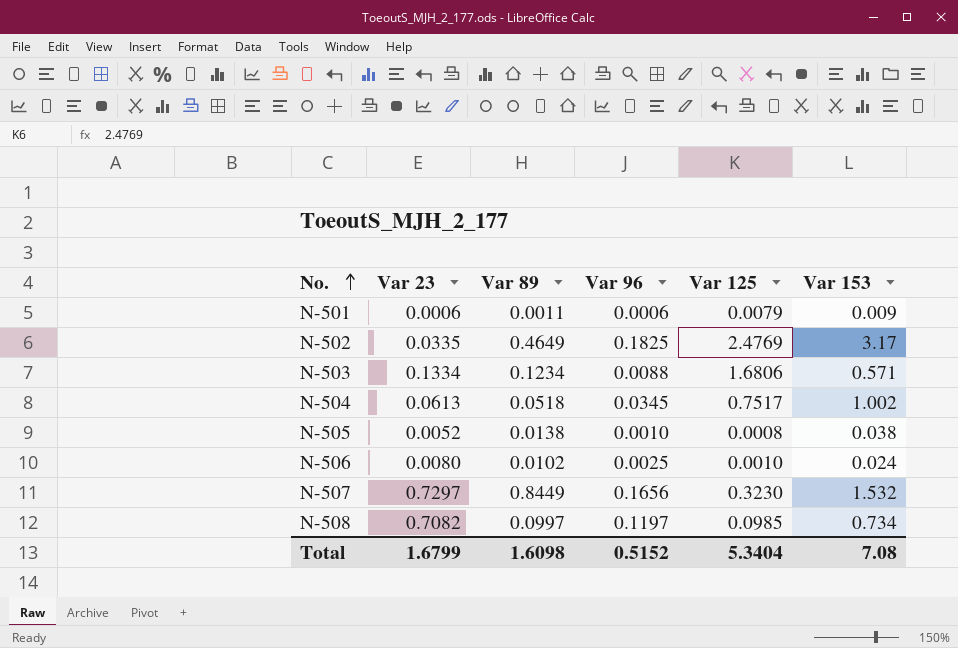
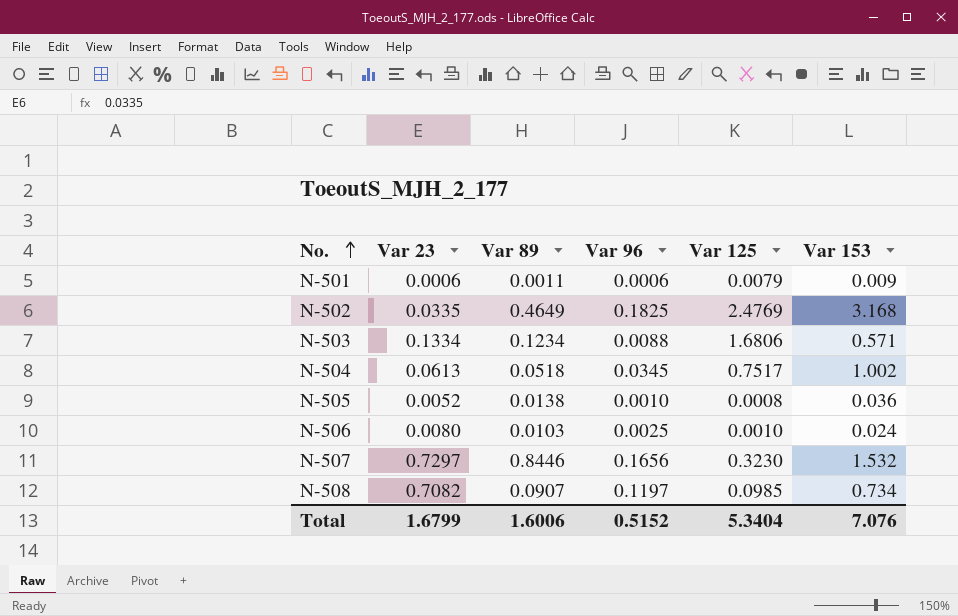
N-502 | Var 153: 3.17 -> 3.168
N-505 | Var 153: 0.038 -> 0.036
N-506 | Var 89: 0.0102 -> 0.0103
N-507 | Var 89: 0.8449 -> 0.8446
N-508 | Var 89: 0.0997 -> 0.0907
Total | Var 89: 1.6098 -> 1.6006
Total | Var 153: 7.08 -> 7.076

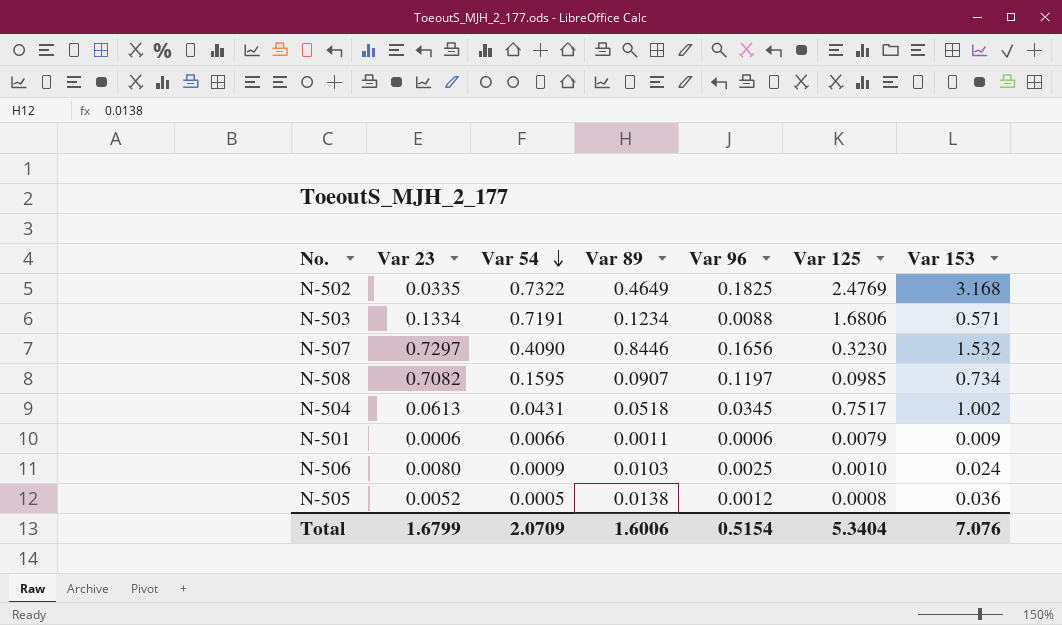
row order: No. ascending -> Var 54 descending
column Var 54 | position: none -> 3
N-505 | Var 96: 0.0010 -> 0.0012
Total | Var 96: 0.5152 -> 0.5154

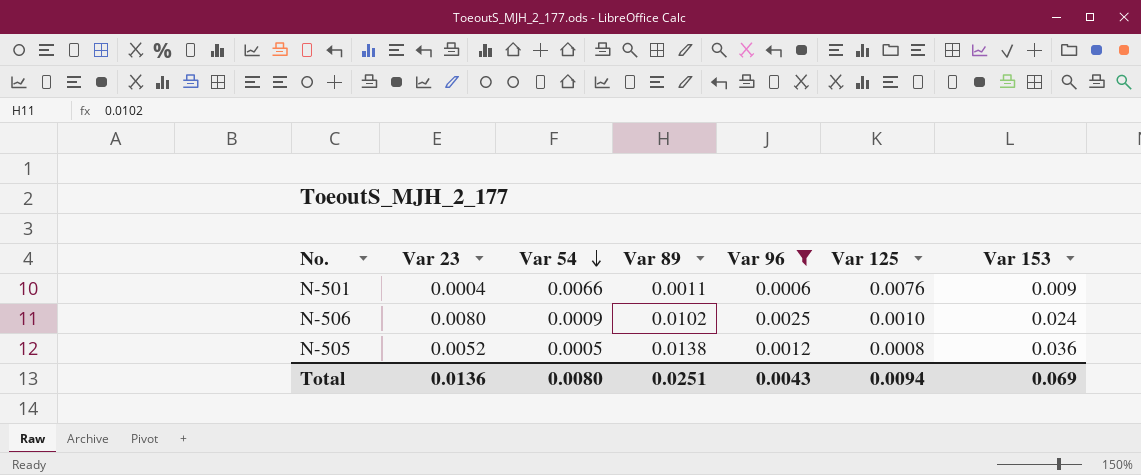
filter: none -> Var 96 <= 0.0025
N-501 | Var 23: 0.0006 -> 0.0004
N-501 | Var 125: 0.0079 -> 0.0076
N-506 | Var 89: 0.0103 -> 0.0102
Total | Var 23: 1.6799 -> 0.0136
Total | Var 54: 2.0709 -> 0.0080
Total | Var 89: 1.6006 -> 0.0251
Total | Var 96: 0.5154 -> 0.0043
Total | Var 125: 5.3404 -> 0.0094
Total | Var 153: 7.076 -> 0.069

